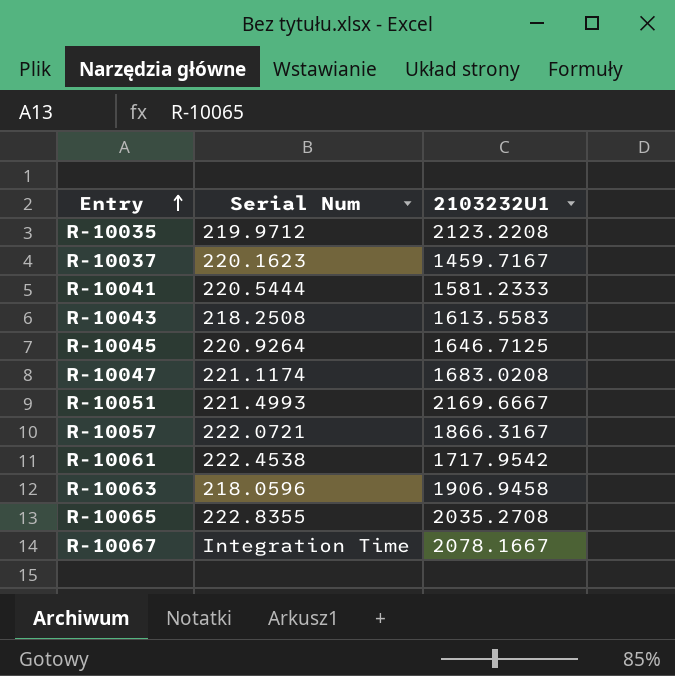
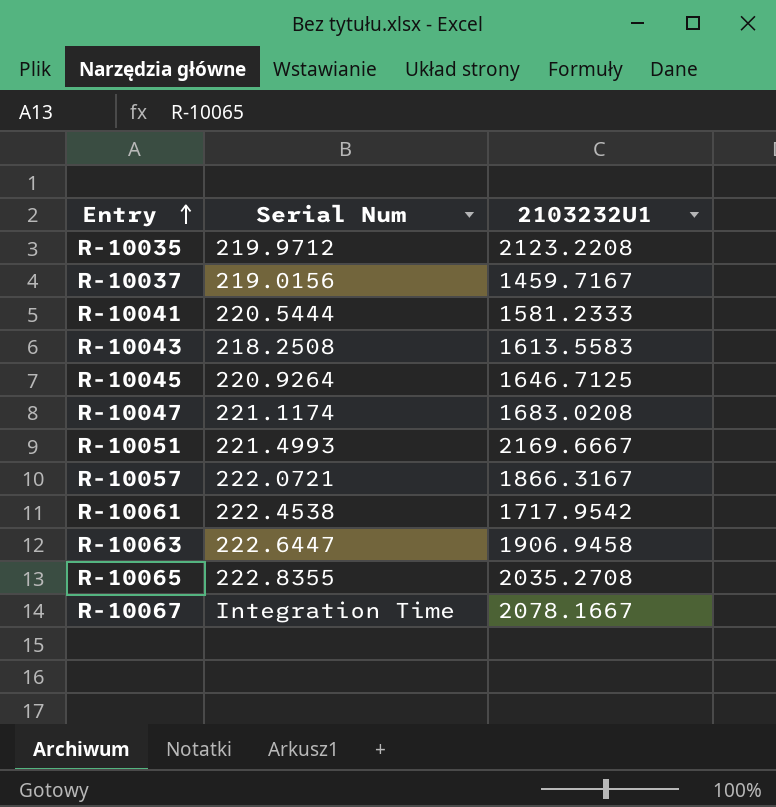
R-10037 | Serial Num: 220.1623 -> 219.0156
R-10063 | Serial Num: 218.0596 -> 222.6447

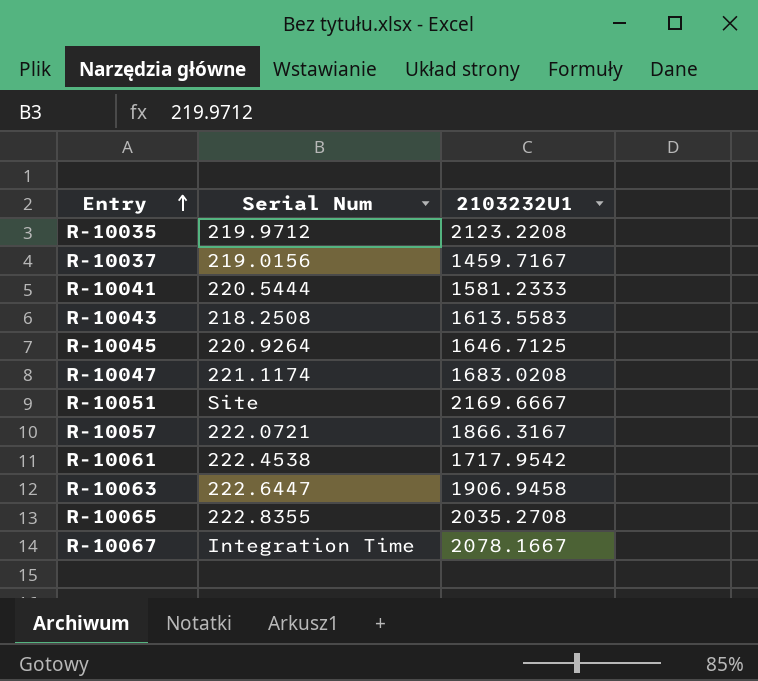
R-10051 | Serial Num: 221.4993 -> Site

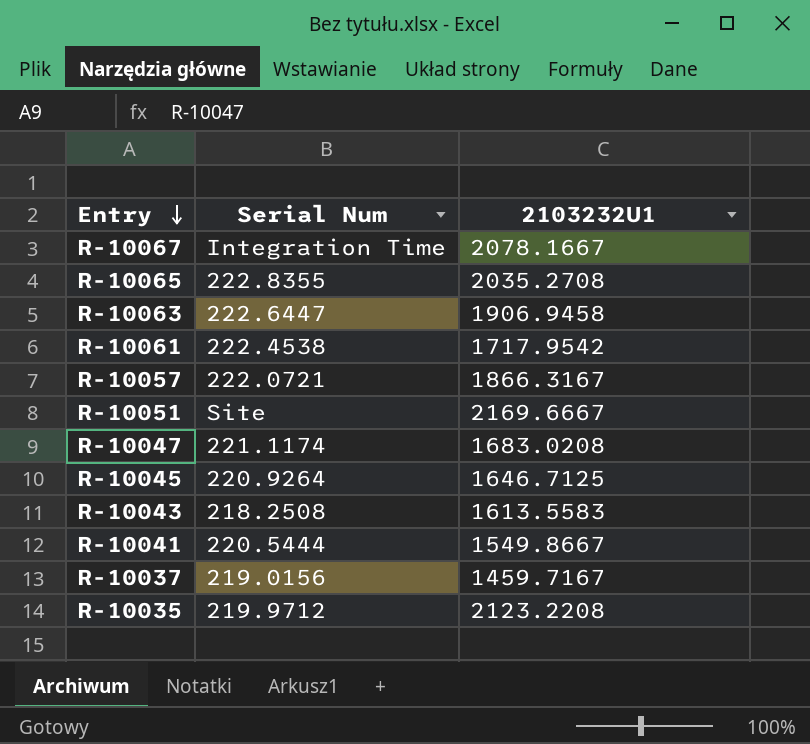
row order: Entry ascending -> Entry descending
R-10041 | 2103232U1: 1581.2333 -> 1549.8667

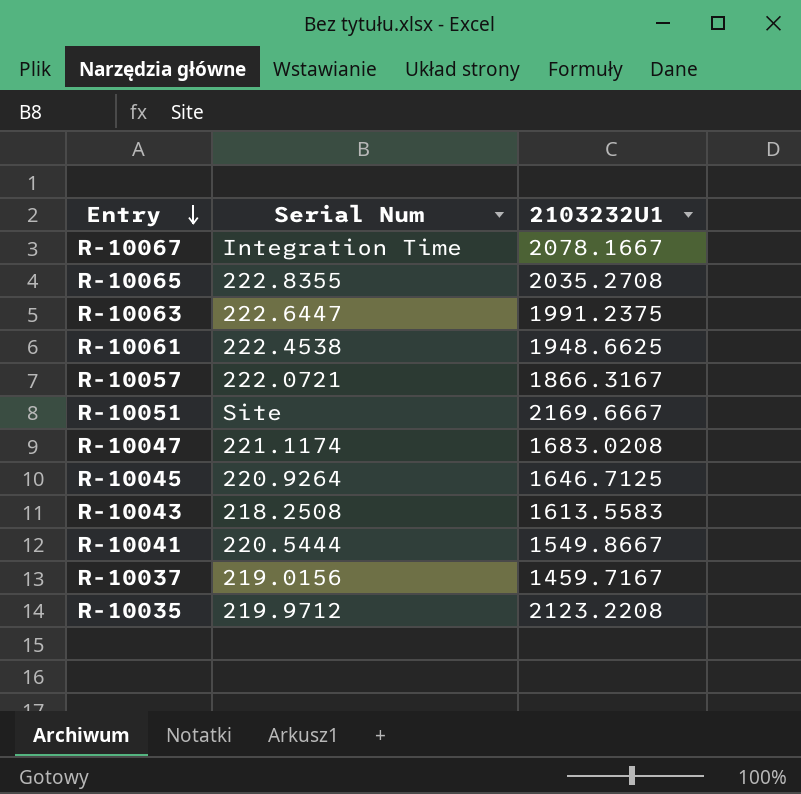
R-10063 | 2103232U1: 1906.9458 -> 1991.2375
R-10061 | 2103232U1: 1717.9542 -> 1948.6625

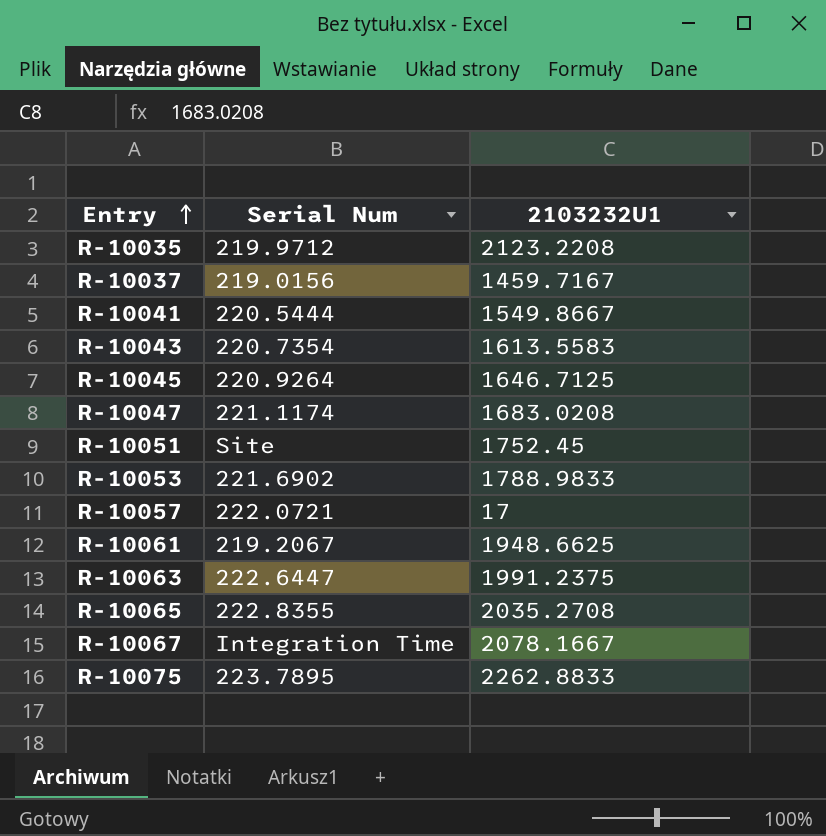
row order: Entry descending -> Entry ascending
R-10043 | Serial Num: 218.2508 -> 220.7354
R-10051 | 2103232U1: 2169.6667 -> 1752.45
row R-10053: none -> 221.6902 | 1788.9833
R-10057 | 2103232U1: 1866.3167 -> 17
R-10061 | Serial Num: 222.4538 -> 219.2067
row R-10075: none -> 223.7895 | 2262.8833

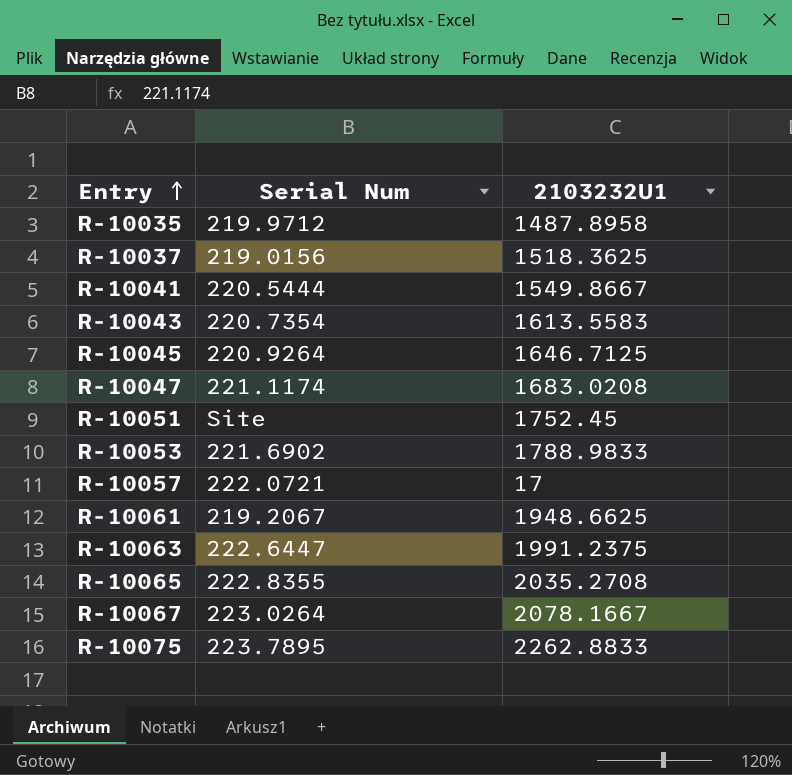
R-10035 | 2103232U1: 2123.2208 -> 1487.8958
R-10037 | 2103232U1: 1459.7167 -> 1518.3625
R-10067 | Serial Num: Integration Time -> 223.0264

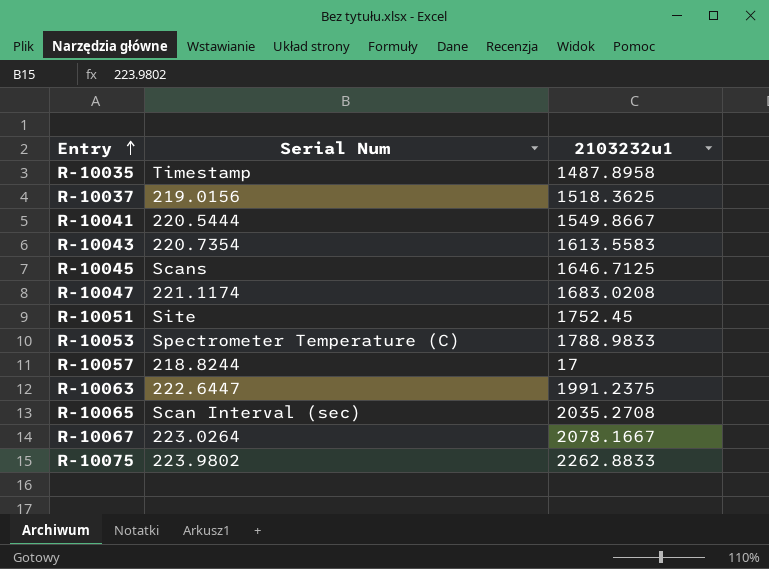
column name: 2103232U1 -> 2103232u1
row R-10061: 219.2067 | 1948.6625 -> none
R-10035 | Serial Num: 219.9712 -> Timestamp
R-10045 | Serial Num: 220.9264 -> Scans
R-10053 | Serial Num: 221.6902 -> Spectrometer Temperature (C)
R-10057 | Serial Num: 222.0721 -> 218.8244
R-10065 | Serial Num: 222.8355 -> Scan Interval (sec)
R-10075 | Serial Num: 223.7895 -> 223.9802

